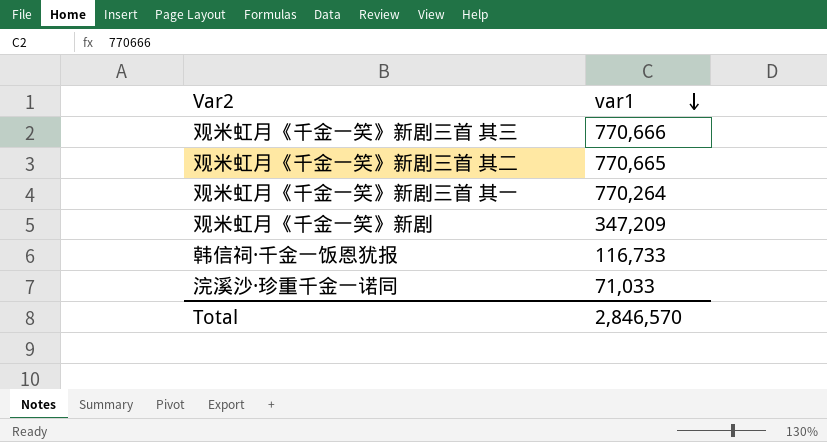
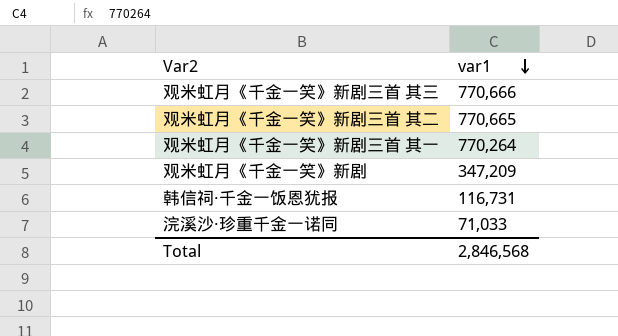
韩信祠·千金一饭恩犹报 | var1: 116,733 -> 116,731
Total | var1: 2,846,570 -> 2,846,568

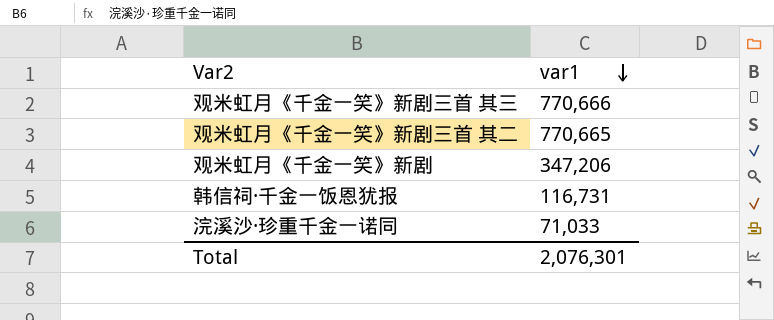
row 观米虹月《千金一笑》新剧三首 其一: 770,264 -> none
观米虹月《千金一笑》新剧 | var1: 347,209 -> 347,206
Total | var1: 2,846,568 -> 2,076,301

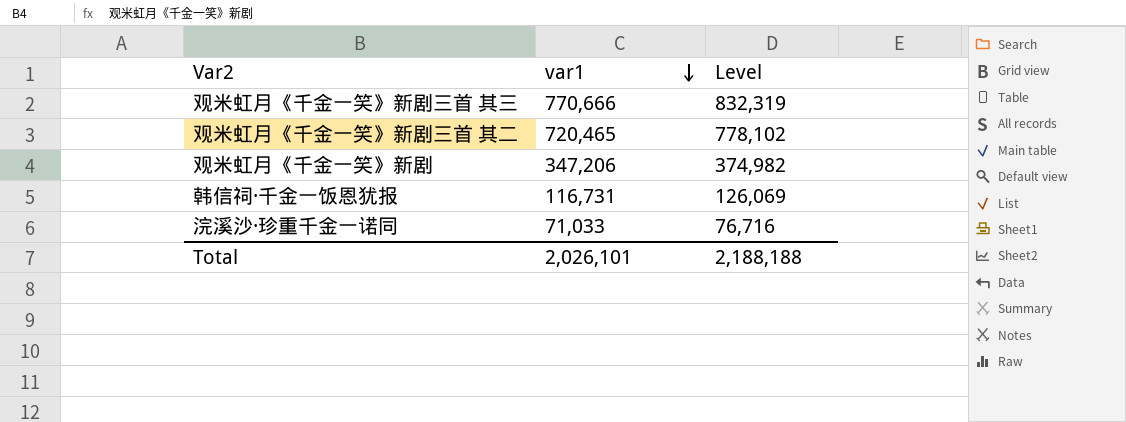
column Level | formula: none -> [var1] * 1.08
观米虹月《千金一笑》新剧三首 其二 | var1: 770,665 -> 720,465
Total | var1: 2,076,301 -> 2,026,101

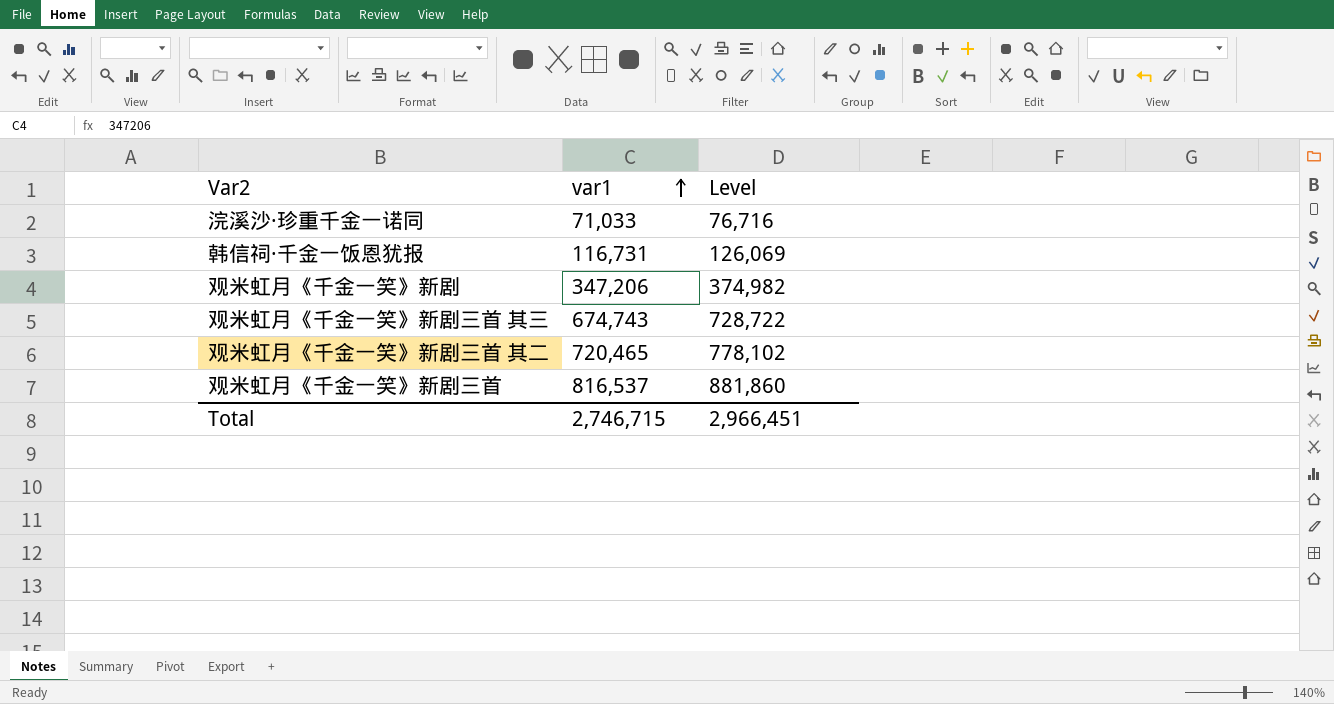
row order: var1 descending -> var1 ascending
观米虹月《千金一笑》新剧三首 其三 | var1: 770,666 -> 674,743
观米虹月《千金一笑》新剧三首 其三 | Level: 832,319 -> 728,722
row 观米虹月《千金一笑》新剧三首: none -> 816,537 | 881,860
Total | var1: 2,026,101 -> 2,746,715
Total | Level: 2,188,188 -> 2,966,451

